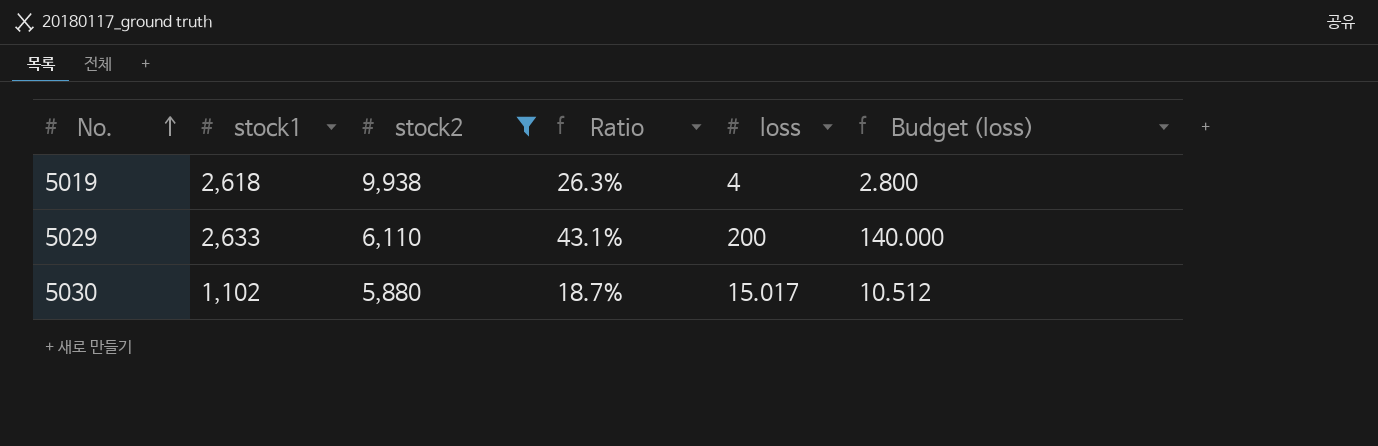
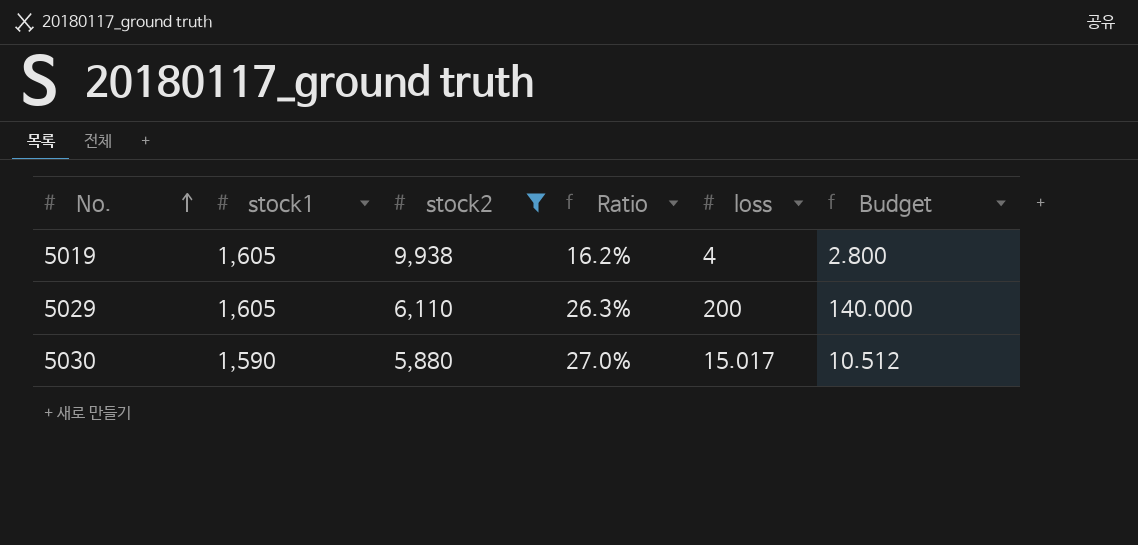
column name: Budget (loss) -> Budget
5019 | stock1: 2,618 -> 1,605
5019 | Ratio: 26.3% -> 16.2%
5029 | stock1: 2,633 -> 1,605
5029 | Ratio: 43.1% -> 26.3%
5030 | stock1: 1,102 -> 1,590
5030 | Ratio: 18.7% -> 27.0%

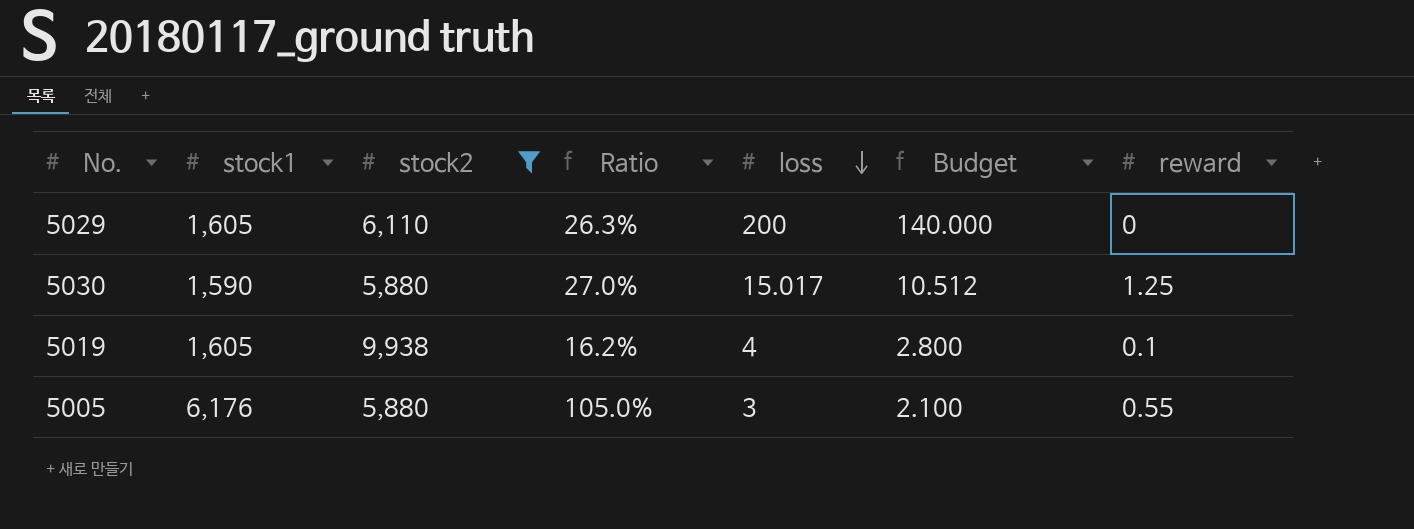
row order: No. ascending -> loss descending
column reward | position: none -> 7
row 5005: none -> 6,176 | 5,880 | 105.0% | 3 | 2.100 | 0.55

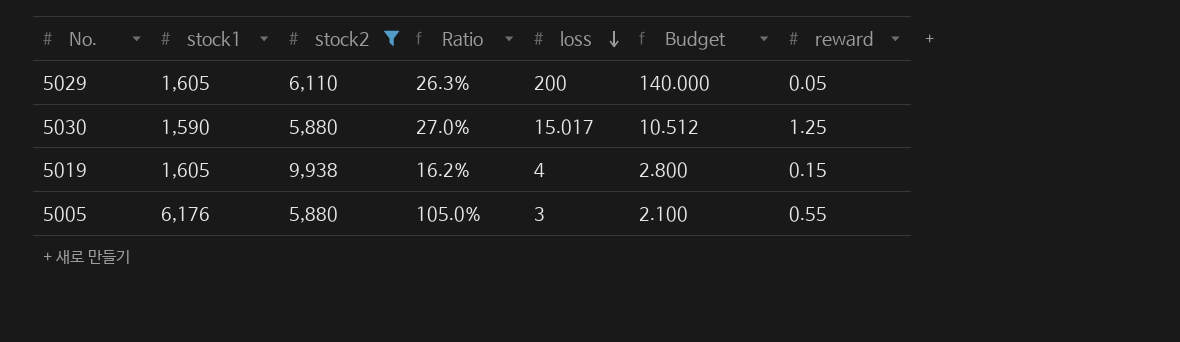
5029 | reward: 0 -> 0.05
5019 | reward: 0.1 -> 0.15

